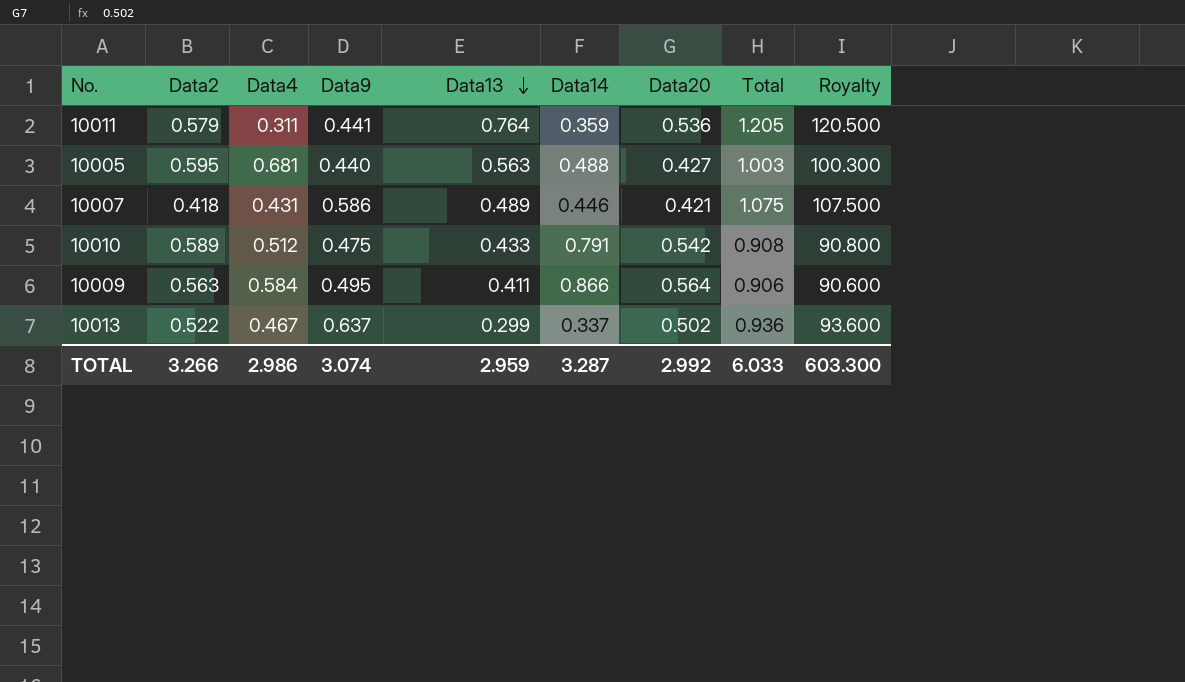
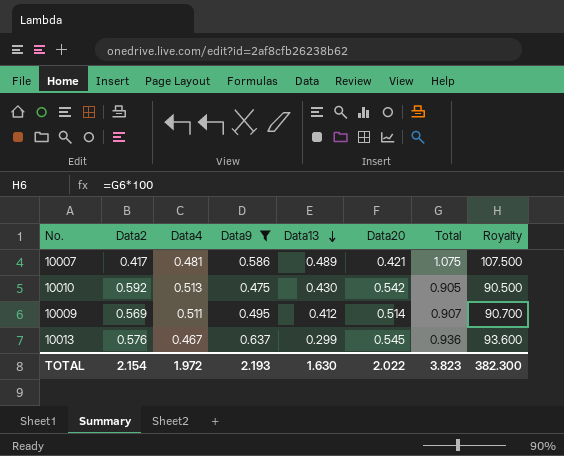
filter: none -> Data9 >= 0.475
column Data14 | position: 6 -> none
10007 | Data2: 0.418 -> 0.417
10007 | Data4: 0.431 -> 0.481
10010 | Data2: 0.589 -> 0.592
10010 | Data4: 0.512 -> 0.513
10010 | Data13: 0.433 -> 0.430
10010 | Total: 0.908 -> 0.905
10010 | Royalty: 90.800 -> 90.500
10009 | Data2: 0.563 -> 0.569
10009 | Data4: 0.584 -> 0.511
10009 | Data13: 0.411 -> 0.412
10009 | Data20: 0.564 -> 0.514
10009 | Total: 0.906 -> 0.907
10009 | Royalty: 90.600 -> 90.700
10013 | Data2: 0.522 -> 0.576
10013 | Data20: 0.502 -> 0.545
TOTAL | Data2: 3.266 -> 2.154
TOTAL | Data4: 2.986 -> 1.972
TOTAL | Data9: 3.074 -> 2.193
TOTAL | Data13: 2.959 -> 1.630
TOTAL | Data20: 2.992 -> 2.022
TOTAL | Total: 6.033 -> 3.823
TOTAL | Royalty: 603.300 -> 382.300

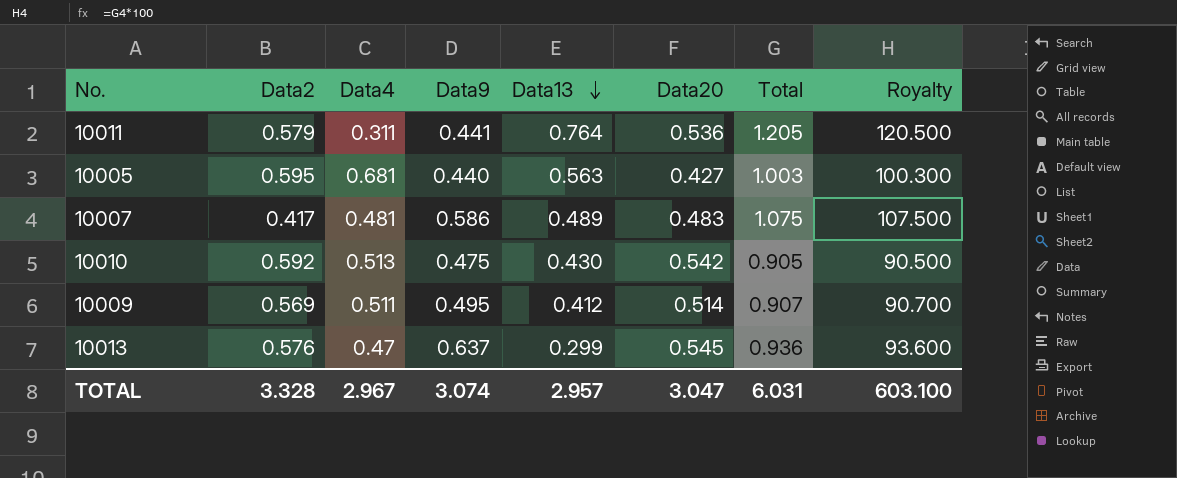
filter: Data9 >= 0.475 -> none
10007 | Data20: 0.421 -> 0.483
10013 | Data4: 0.467 -> 0.47
TOTAL | Data2: 2.154 -> 3.328
TOTAL | Data4: 1.972 -> 2.967
TOTAL | Data9: 2.193 -> 3.074
TOTAL | Data13: 1.630 -> 2.957
TOTAL | Data20: 2.022 -> 3.047
TOTAL | Total: 3.823 -> 6.031
TOTAL | Royalty: 382.300 -> 603.100

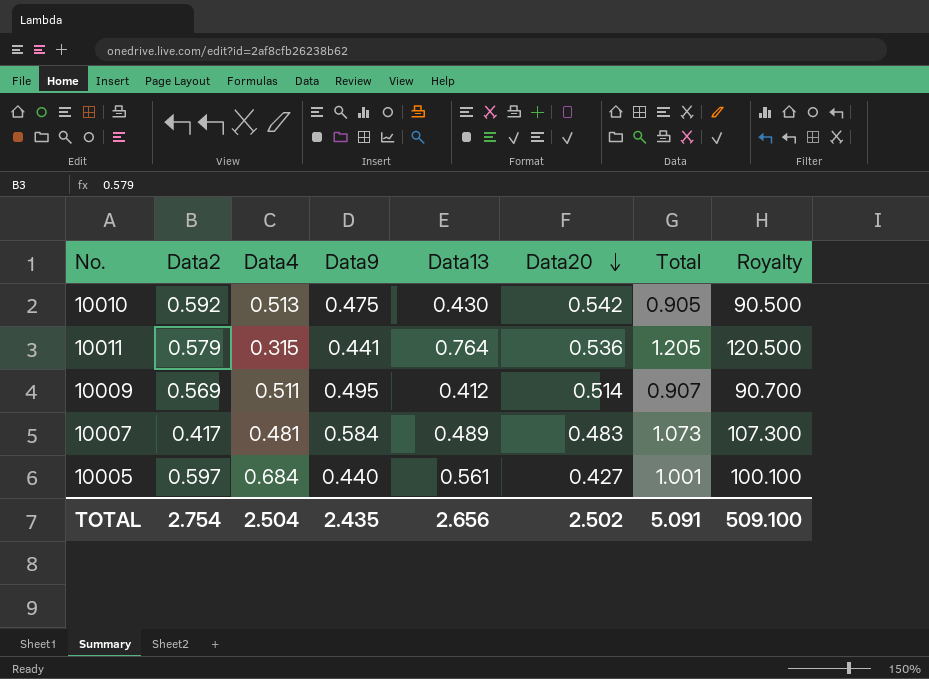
row order: Data13 descending -> Data20 descending
row 10013: 0.576 | 0.47 | 0.637 | 0.299 | 0.545 | 0.936 | 93.600 -> none
10011 | Data4: 0.311 -> 0.315
10007 | Data9: 0.586 -> 0.584
10007 | Total: 1.075 -> 1.073
10007 | Royalty: 107.500 -> 107.300
10005 | Data2: 0.595 -> 0.597
10005 | Data4: 0.681 -> 0.684
10005 | Data13: 0.563 -> 0.561
10005 | Total: 1.003 -> 1.001
10005 | Royalty: 100.300 -> 100.100
TOTAL | Data2: 3.328 -> 2.754
TOTAL | Data4: 2.967 -> 2.504
TOTAL | Data9: 3.074 -> 2.435
TOTAL | Data13: 2.957 -> 2.656
TOTAL | Data20: 3.047 -> 2.502
TOTAL | Total: 6.031 -> 5.091
TOTAL | Royalty: 603.100 -> 509.100

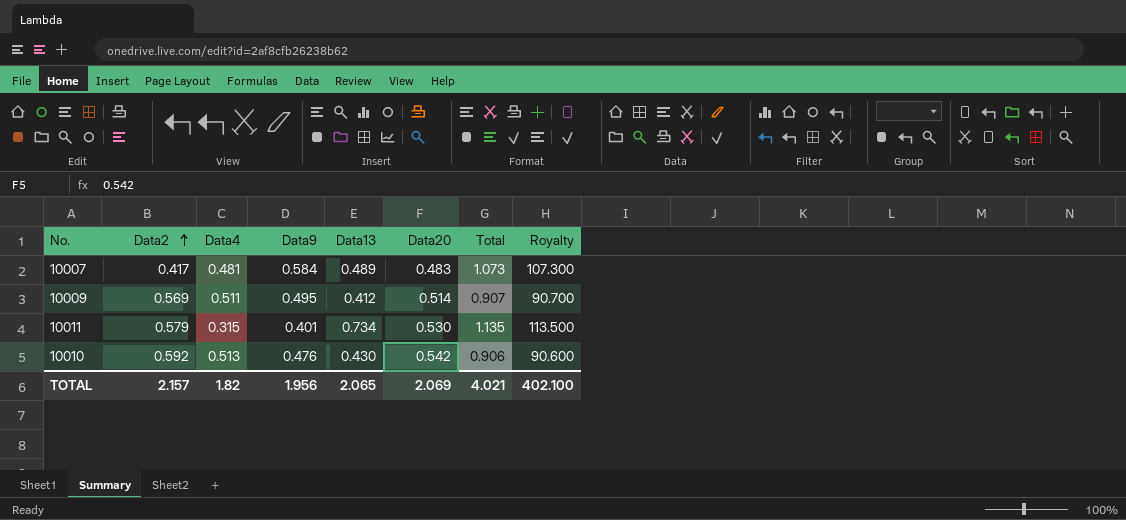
row order: Data20 descending -> Data2 ascending
row 10005: 0.597 | 0.684 | 0.440 | 0.561 | 0.427 | 1.001 | 100.100 -> none
10011 | Data9: 0.441 -> 0.401
10011 | Data13: 0.764 -> 0.734
10011 | Data20: 0.536 -> 0.530
10011 | Total: 1.205 -> 1.135
10011 | Royalty: 120.500 -> 113.500
10010 | Data9: 0.475 -> 0.476
10010 | Total: 0.905 -> 0.906
10010 | Royalty: 90.500 -> 90.600
TOTAL | Data2: 2.754 -> 2.157
TOTAL | Data4: 2.504 -> 1.82
TOTAL | Data9: 2.435 -> 1.956
TOTAL | Data13: 2.656 -> 2.065
TOTAL | Data20: 2.502 -> 2.069
TOTAL | Total: 5.091 -> 4.021
TOTAL | Royalty: 509.100 -> 402.100

